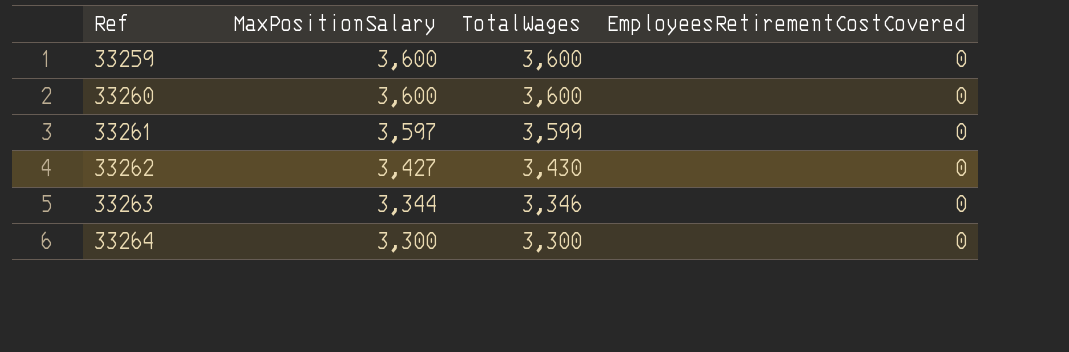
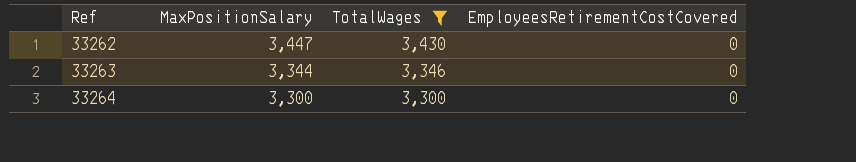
filter: none -> TotalWages <= 3,430
33262 | MaxPositionSalary: 3,427 -> 3,447

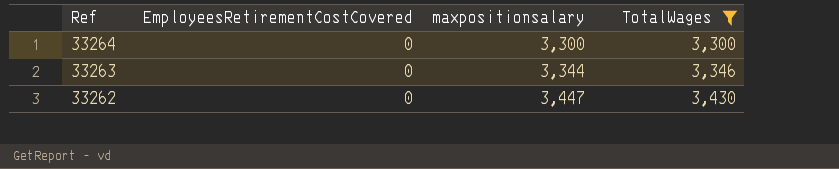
row order: Ref ascending -> Ref descending
column EmployeesRetirementCostCovered | position: 4 -> 2
column name: MaxPositionSalary -> maxpositionsalary

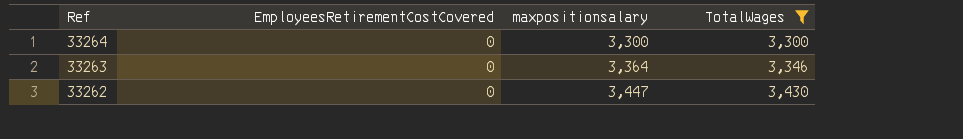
33263 | maxpositionsalary: 3,344 -> 3,364

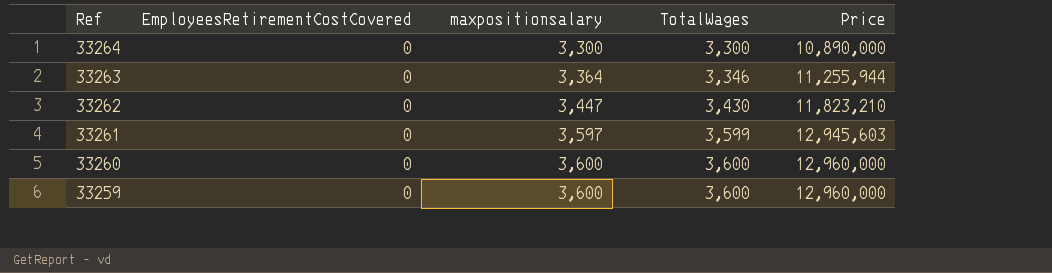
filter: TotalWages <= 3,430 -> none
column Price | formula: none -> [maxpositionsalary] * [TotalWages]

